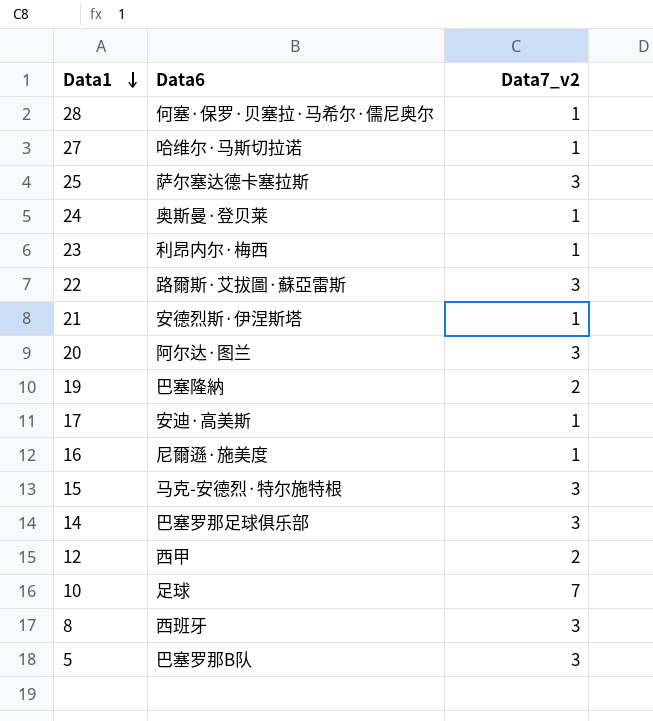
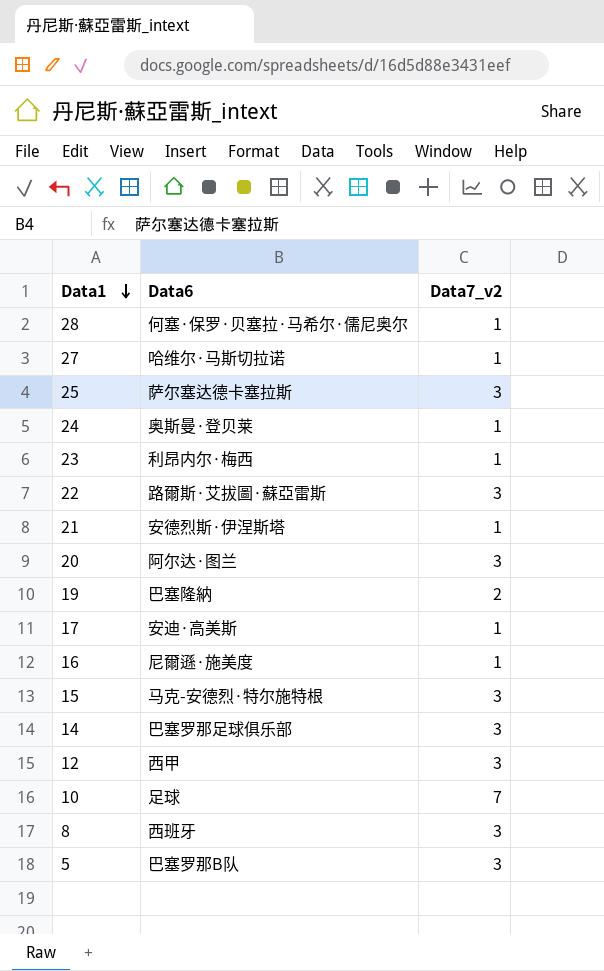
12 | Data7_v2: 2 -> 3

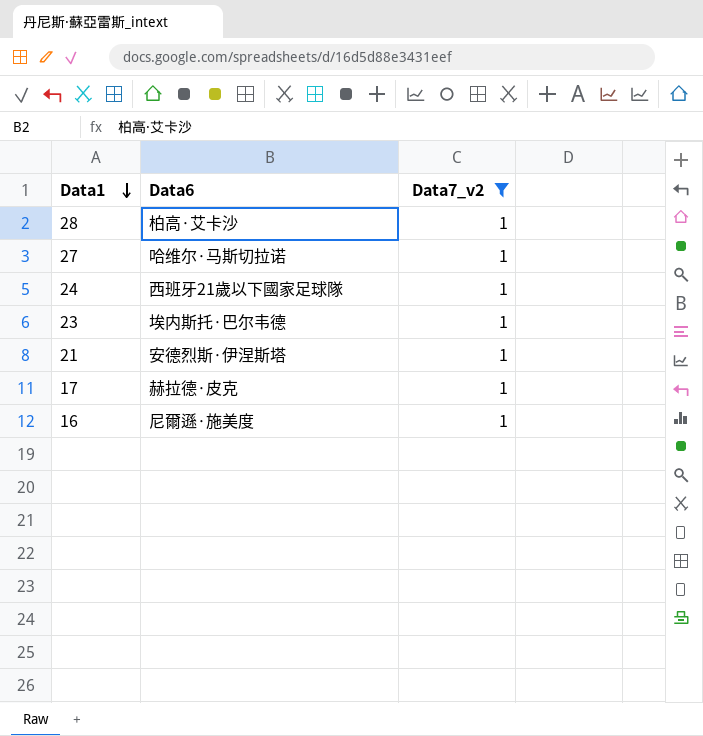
filter: none -> Data7_v2 = 1
28 | Data6: 何塞·保罗·贝塞拉·马希尔·儒尼奥尔 -> 柏高·艾卡沙
24 | Data6: 奥斯曼·登贝莱 -> 西班牙21歲以下國家足球隊
23 | Data6: 利昂内尔·梅西 -> 埃内斯托·巴尔韦德
17 | Data6: 安迪·高美斯 -> 赫拉德·皮克

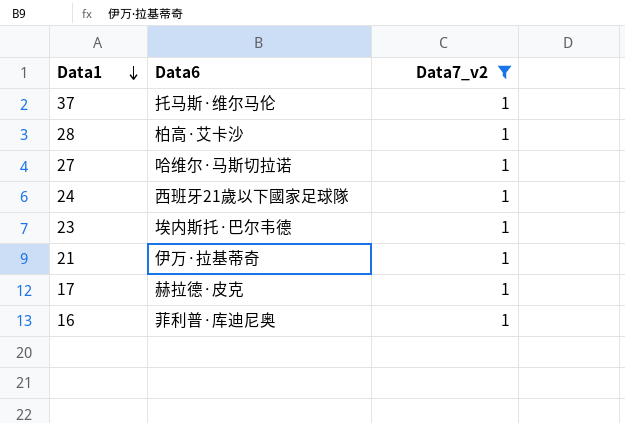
row 37: none -> 托马斯·维尔马伦 | 1
21 | Data6: 安德烈斯·伊涅斯塔 -> 伊万·拉基蒂奇
16 | Data6: 尼爾遜·施美度 -> 菲利普·库迪尼奥

